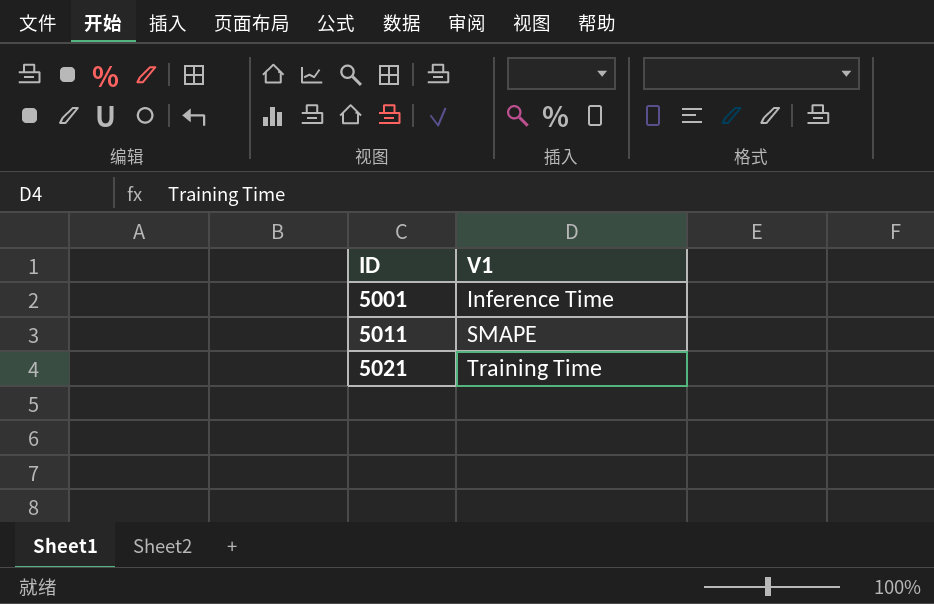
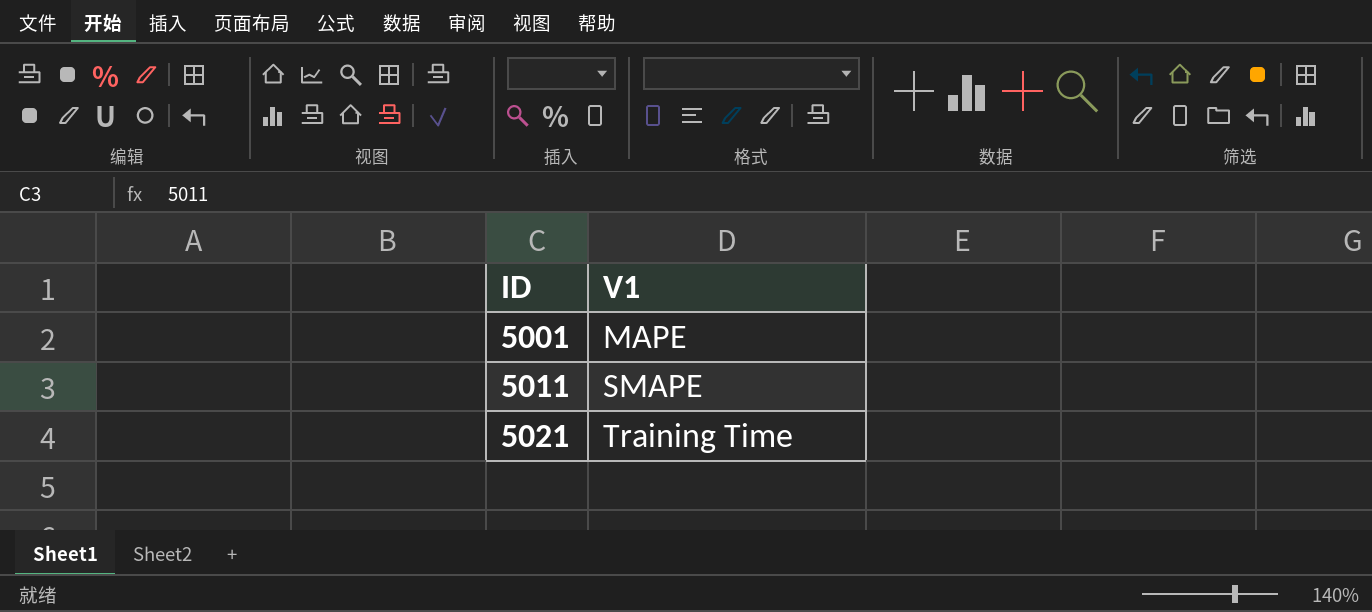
5001 | V1: Inference Time -> MAPE

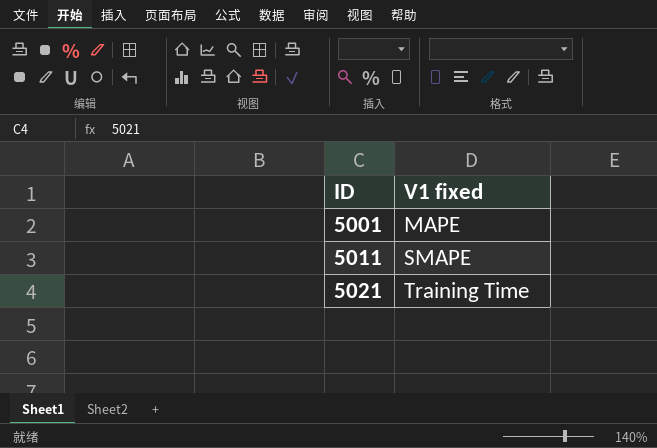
column name: V1 -> V1 fixed

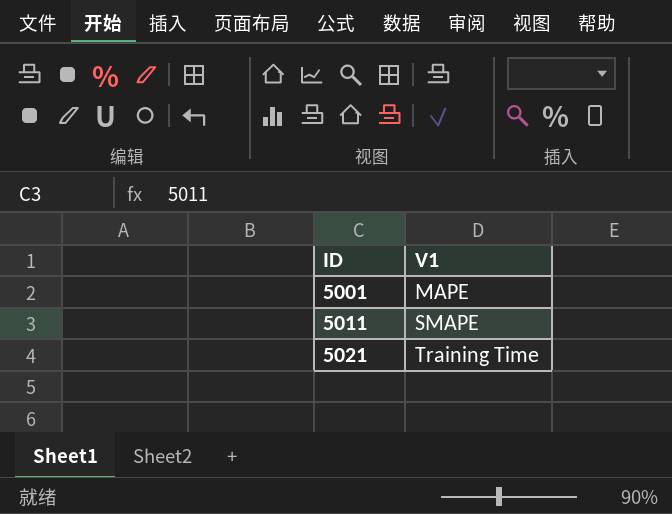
column name: V1 fixed -> V1

